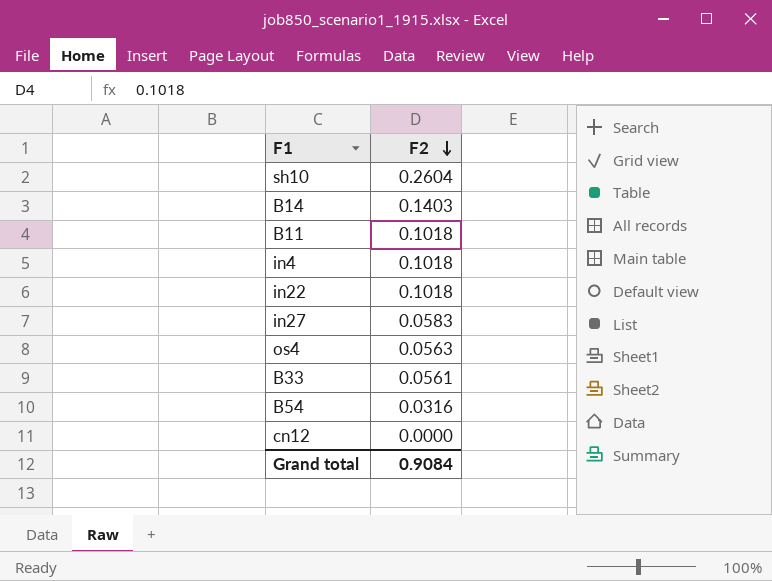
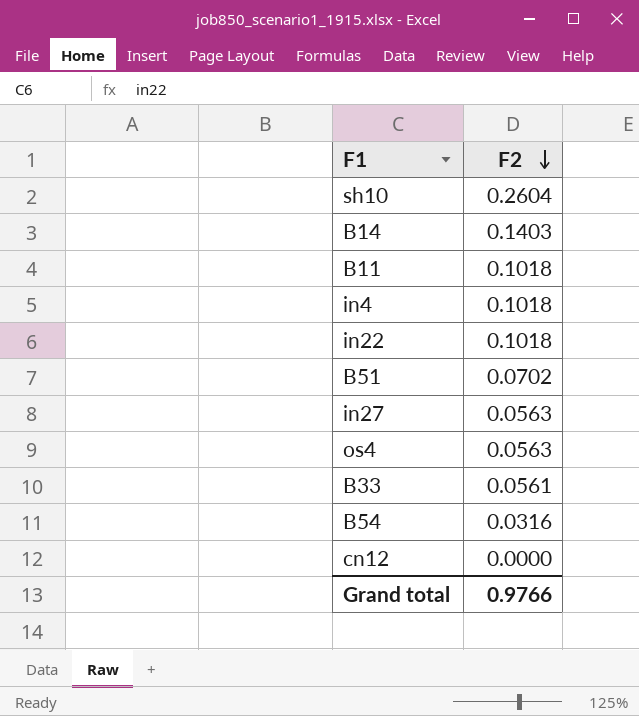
row B51: none -> 0.0702
in27 | F2: 0.0583 -> 0.0563
Grand total | F2: 0.9084 -> 0.9766

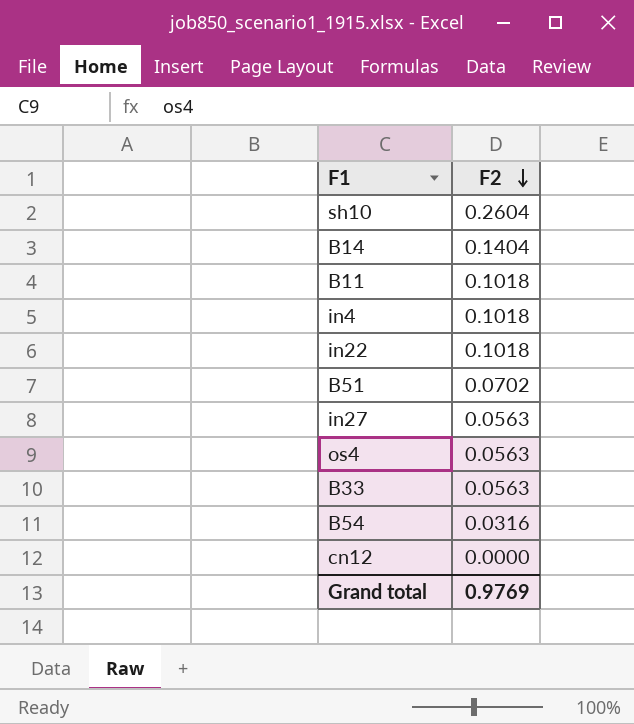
B14 | F2: 0.1403 -> 0.1404
B33 | F2: 0.0561 -> 0.0563
Grand total | F2: 0.9766 -> 0.9769

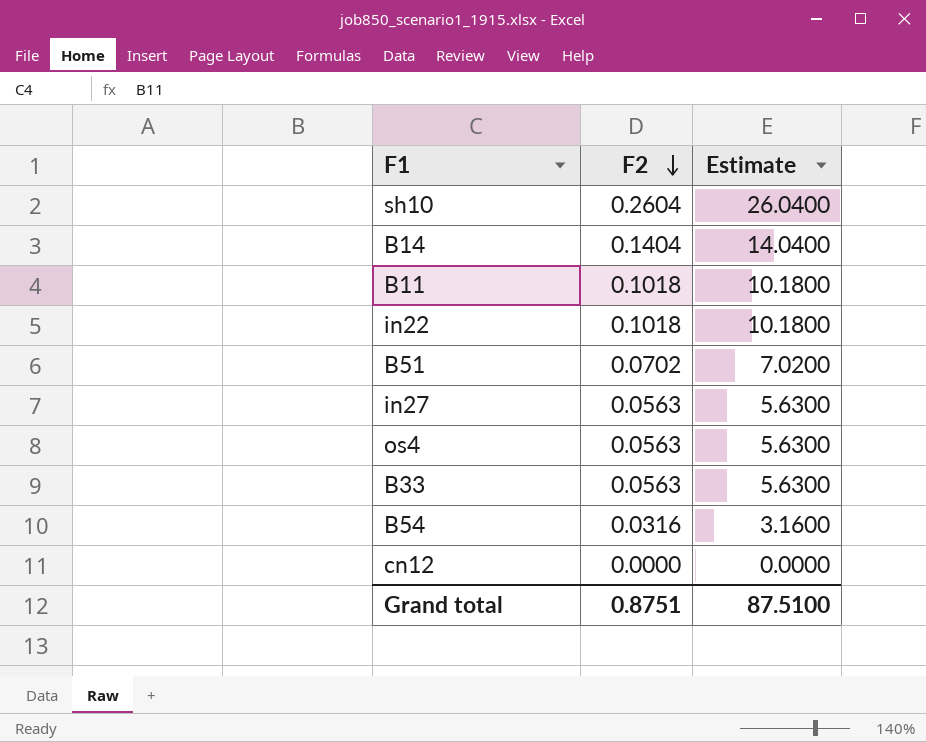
column Estimate | formula: none -> [F2] * 100
row in4: 0.1018 -> none
Grand total | F2: 0.9769 -> 0.8751

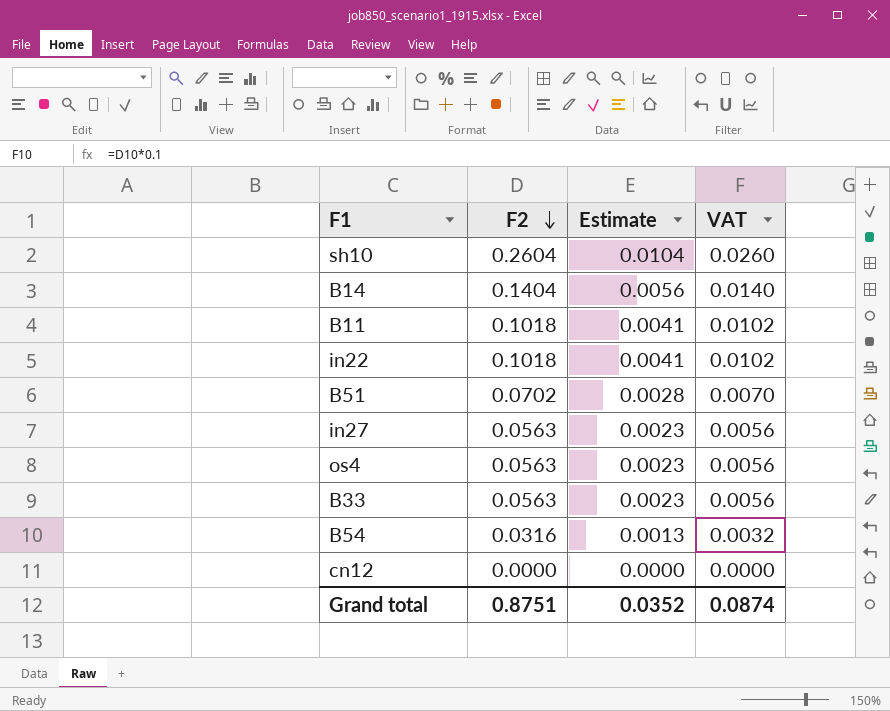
column Estimate | formula: [F2] * 100 -> [F2] * 0.04
column VAT | formula: none -> [F2] * 0.1
Grand total | Estimate: 87.5100 -> 0.0352

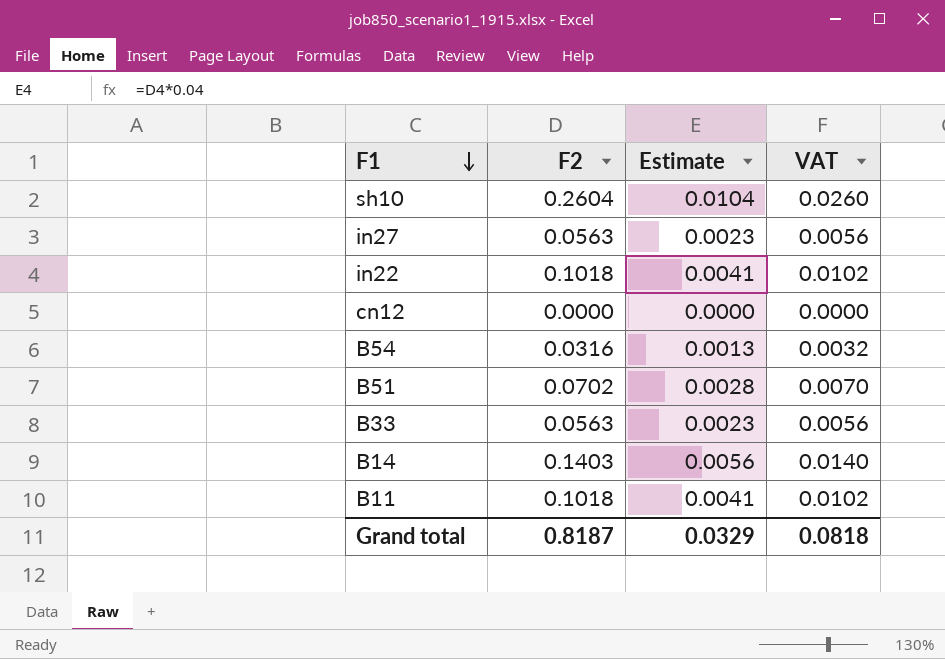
row order: F2 descending -> F1 descending
row os4: 0.0563 | 0.0023 | 0.0056 -> none
B14 | F2: 0.1404 -> 0.1403
Grand total | F2: 0.8751 -> 0.8187
Grand total | Estimate: 0.0352 -> 0.0329
Grand total | VAT: 0.0874 -> 0.0818

